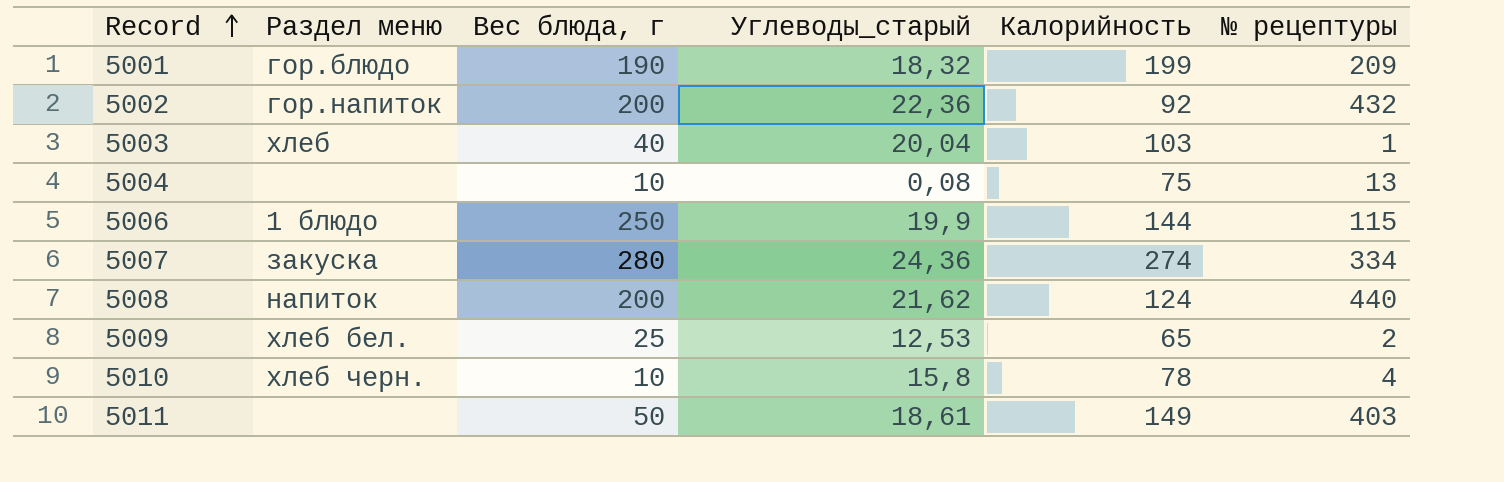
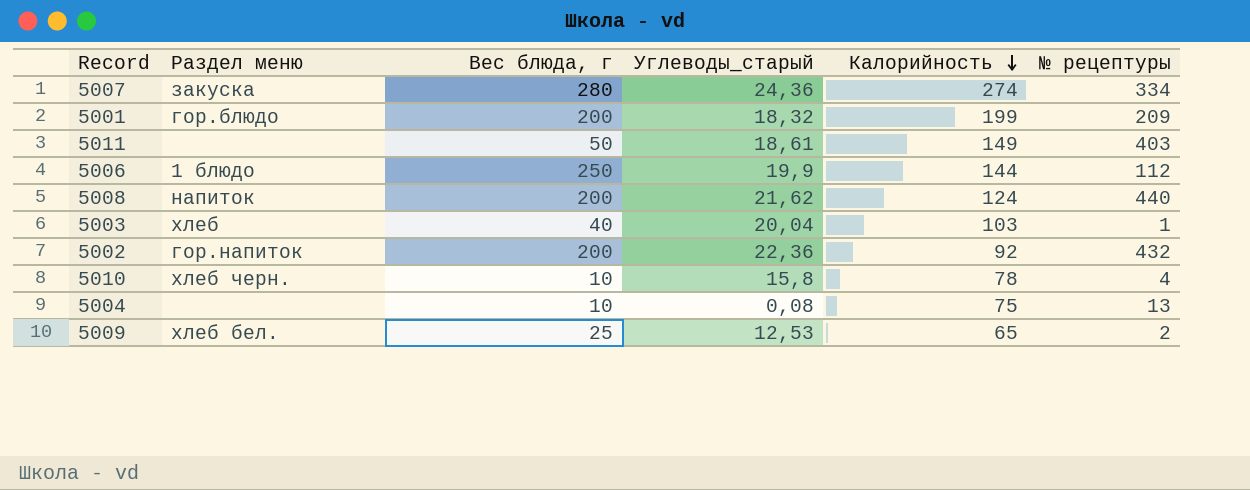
row order: Record ascending -> Калорийность descending
5001 | Вес блюда, г: 190 -> 200
5006 | № рецептуры: 115 -> 112

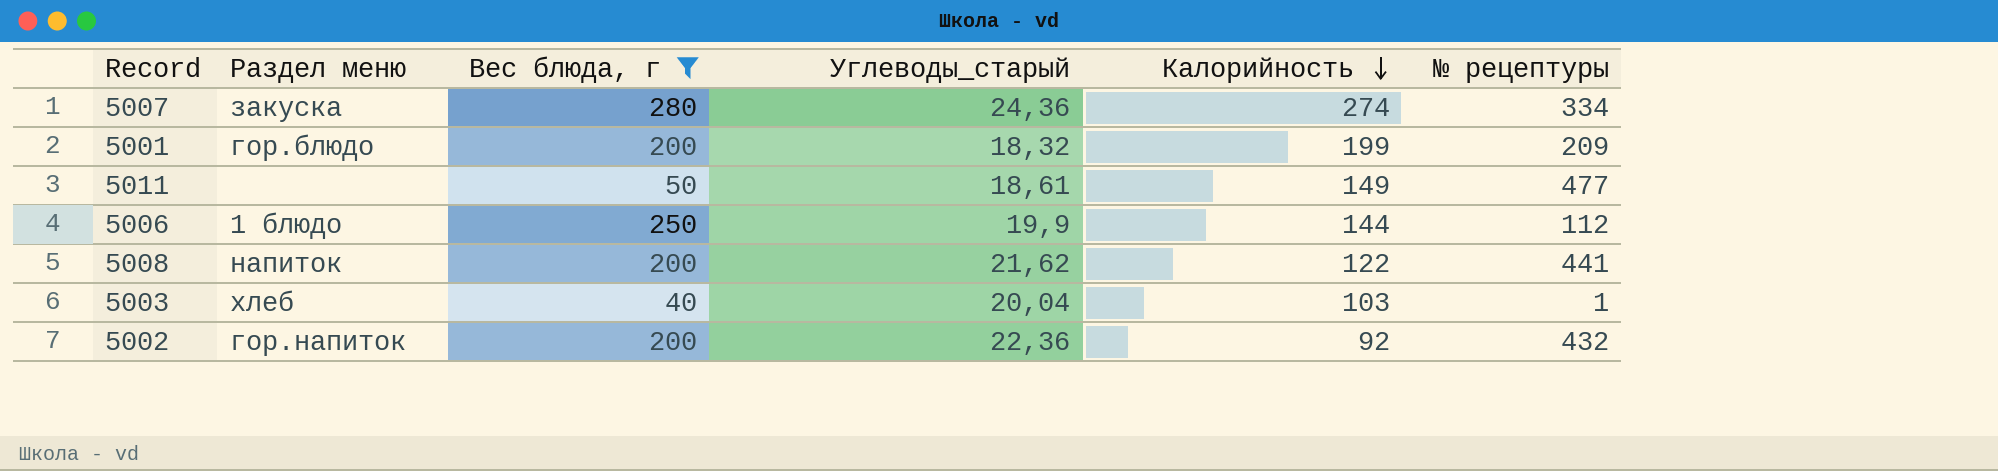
filter: none -> Вес блюда, г >= 40
5011 | № рецептуры: 403 -> 477
5008 | Калорийность: 124 -> 122
5008 | № рецептуры: 440 -> 441

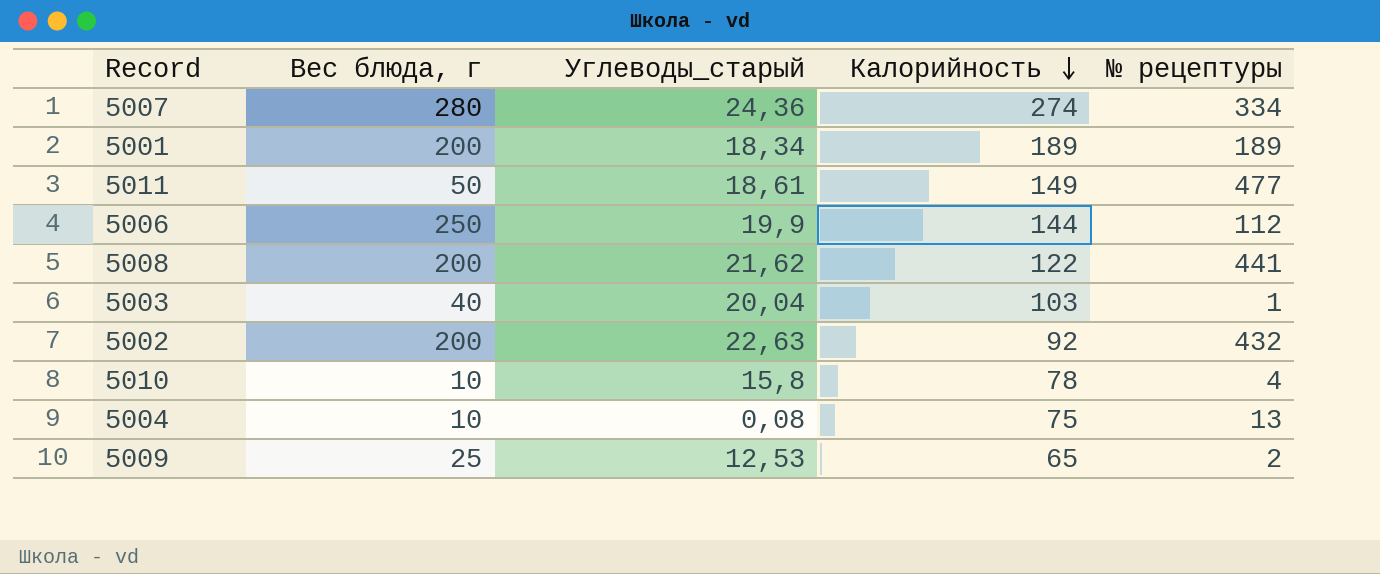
filter: Вес блюда, г >= 40 -> none
column Раздел меню | position: 2 -> none
5001 | Углеводы_старый: 18,32 -> 18,34
5001 | Калорийность: 199 -> 189
5001 | № рецептуры: 209 -> 189
5002 | Углеводы_старый: 22,36 -> 22,63

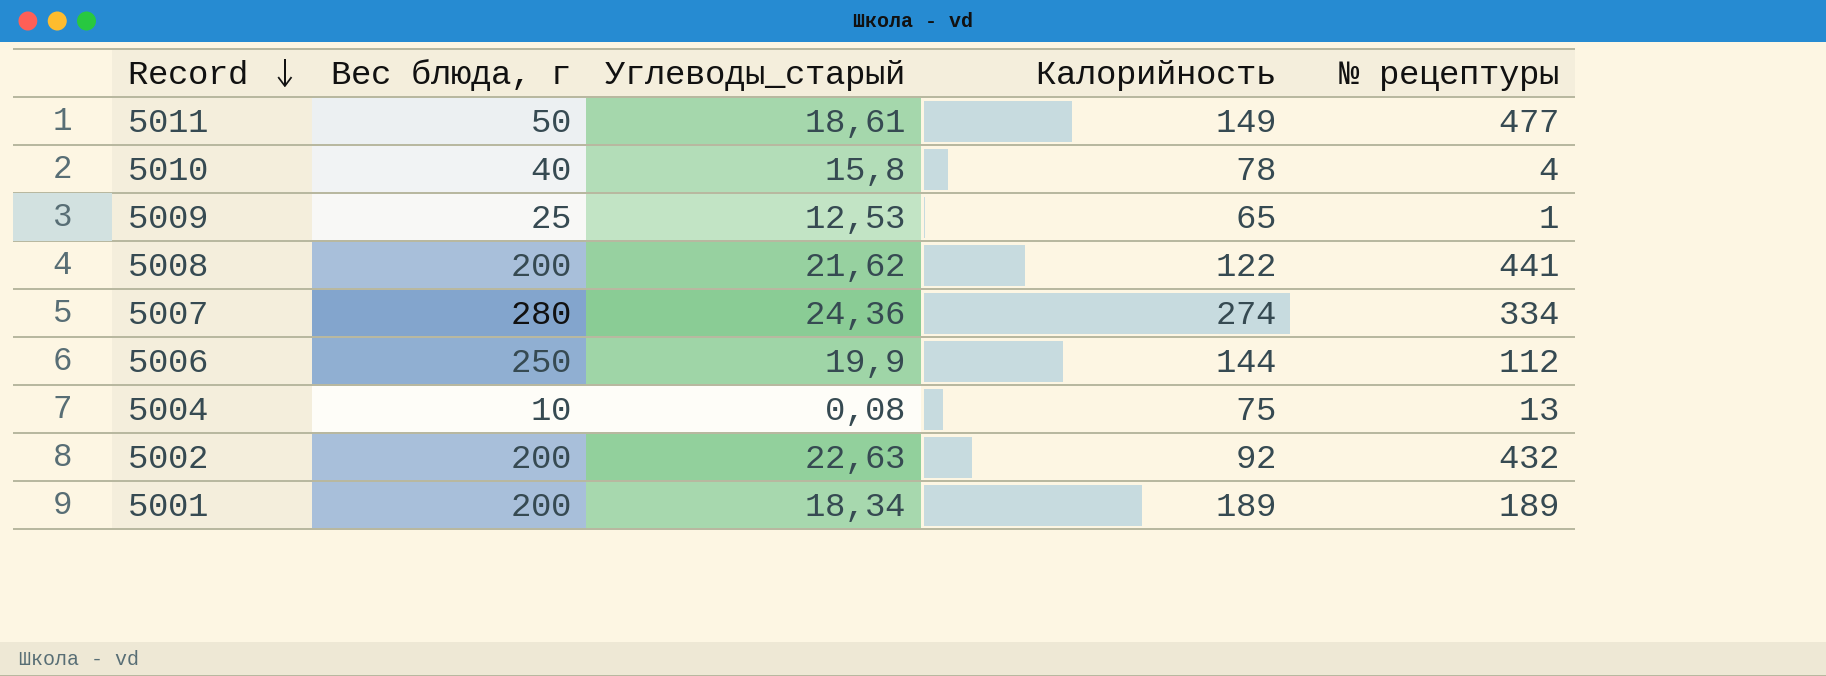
row order: Калорийность descending -> Record descending
row 5003: 40 | 20,04 | 103 | 1 -> none
5010 | Вес блюда, г: 10 -> 40
5009 | № рецептуры: 2 -> 1

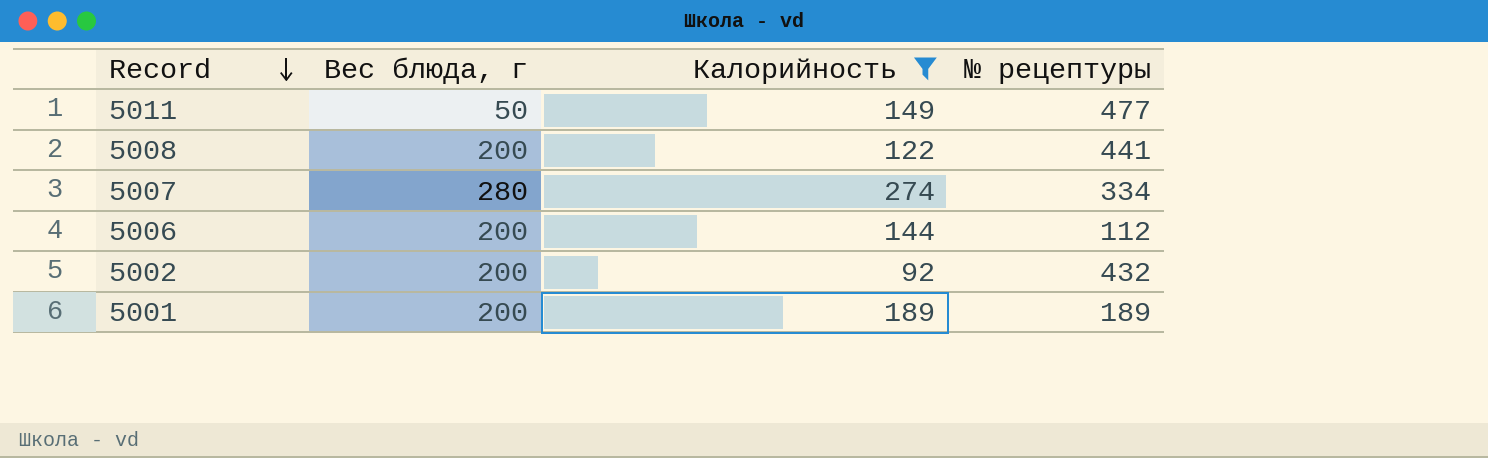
filter: none -> Калорийность >= 92
column Углеводы_старый | position: 3 -> none
5006 | Вес блюда, г: 250 -> 200

